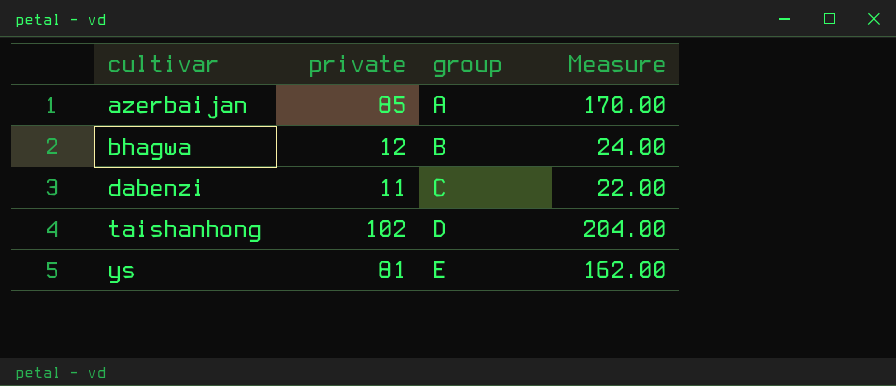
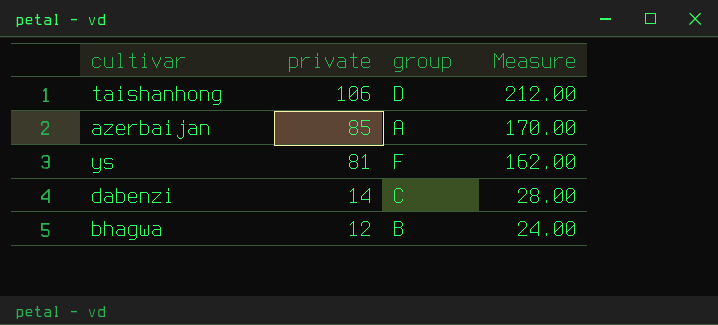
row order: cultivar ascending -> private descending
taishanhong | private: 102 -> 106
taishanhong | Measure: 204.00 -> 212.00
ys | group: E -> F
dabenzi | private: 11 -> 14
dabenzi | Measure: 22.00 -> 28.00

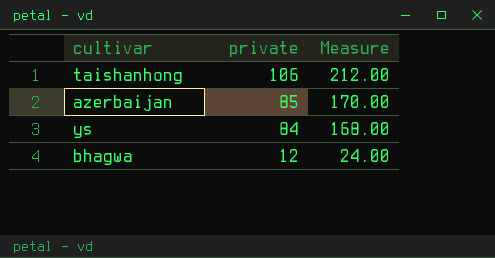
column group | position: 3 -> none
row dabenzi: 14 | C | 28.00 -> none
ys | private: 81 -> 84
ys | Measure: 162.00 -> 168.00

